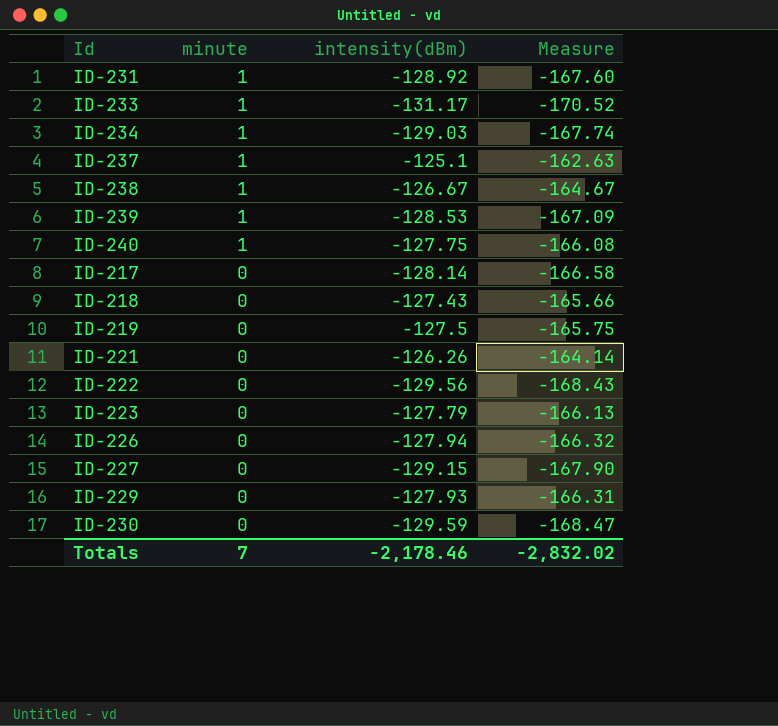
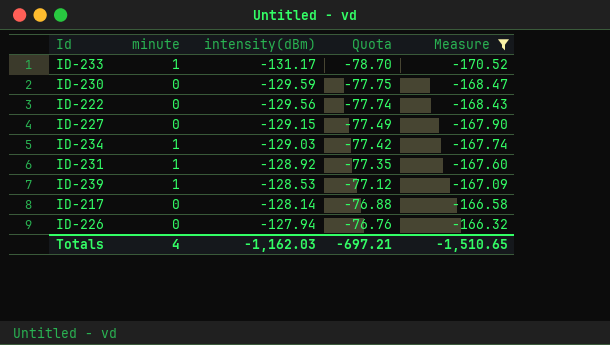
filter: none -> Measure <= -166.32
row order: minute descending -> intensity(dBm) ascending
column Quota | formula: none -> [intensity(dBm)] * 0.6
Totals | minute: 7 -> 4
Totals | intensity(dBm): -2,178.46 -> -1,162.03
Totals | Measure: -2,832.02 -> -1,510.65

